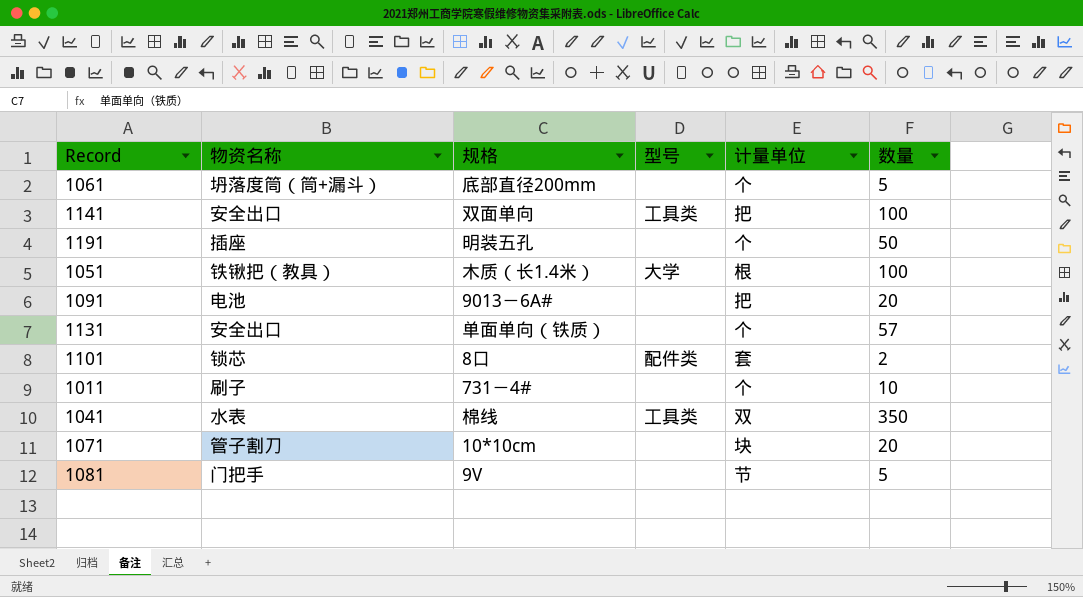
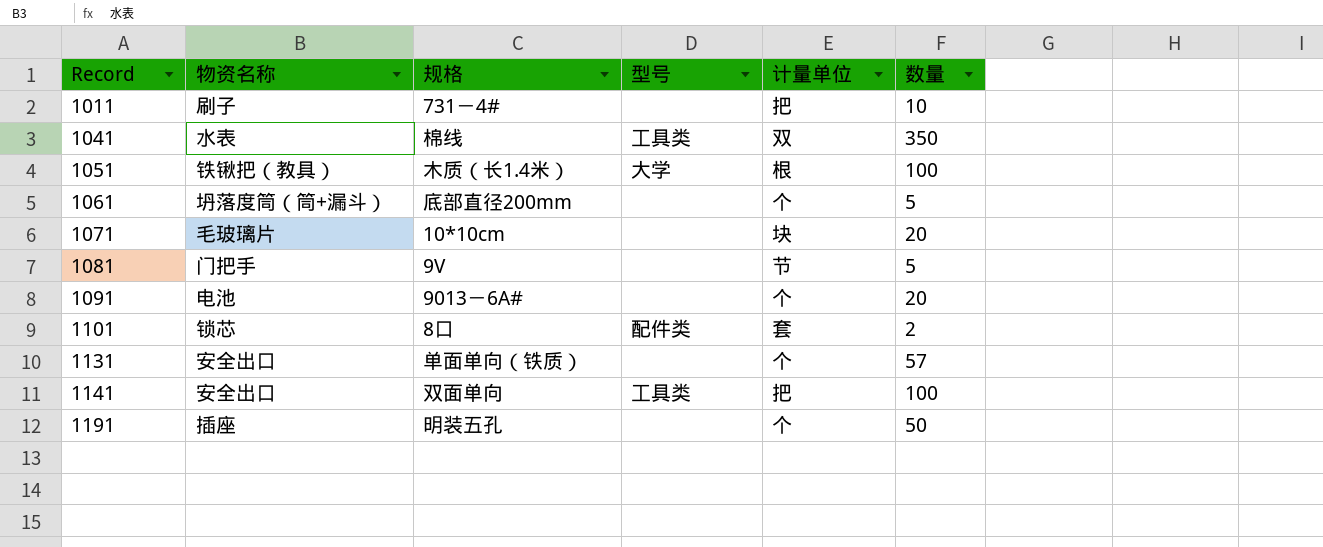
row order: none -> Record ascending
1011 | 计量单位: 个 -> 把
1071 | 物资名称: 管子割刀 -> 毛玻璃片
1091 | 计量单位: 把 -> 个

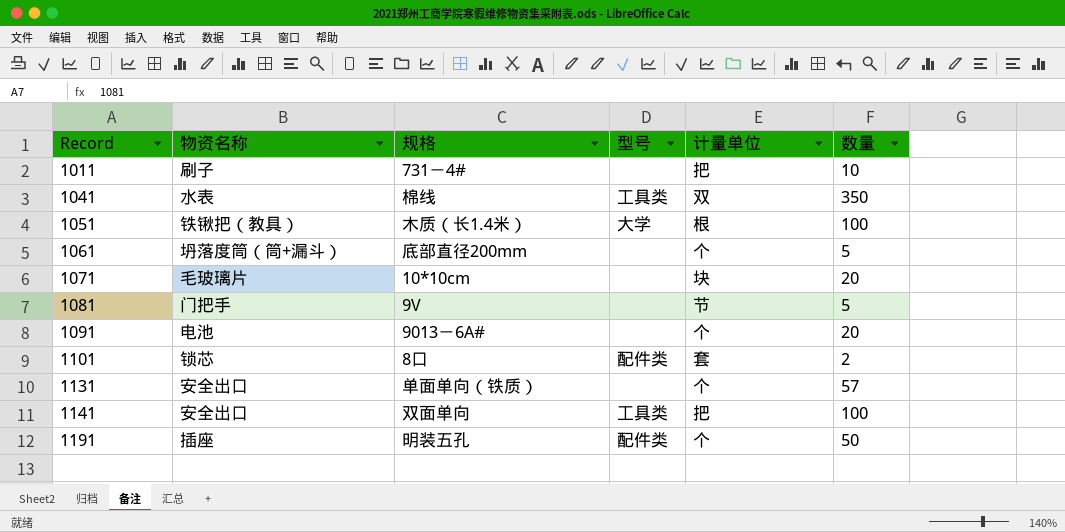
1191 | 型号: none -> 配件类

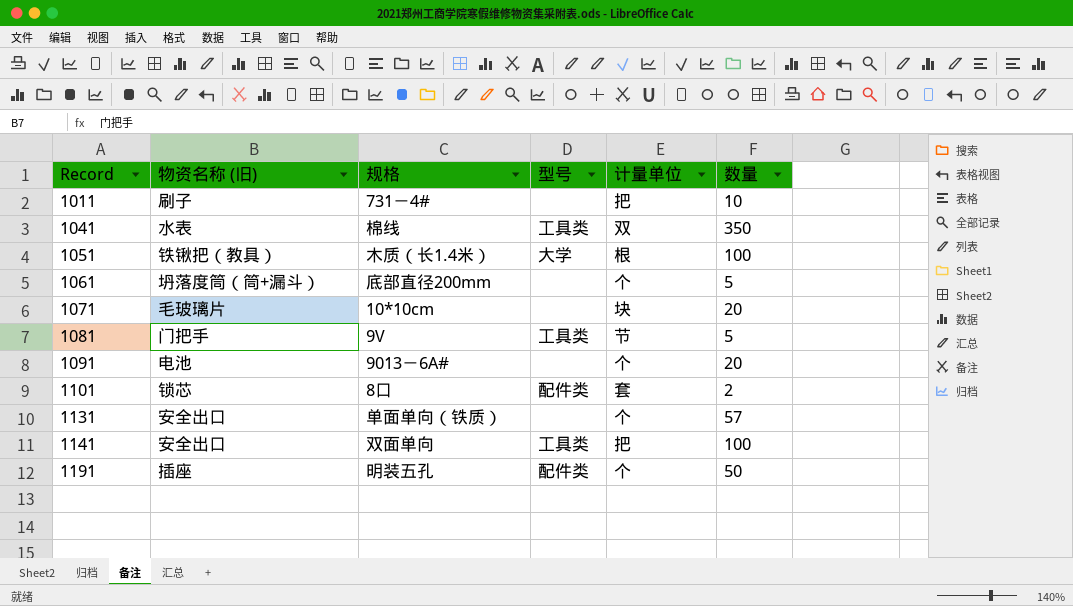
column name: 物资名称 -> 物资名称 (旧)
1081 | 型号: none -> 工具类

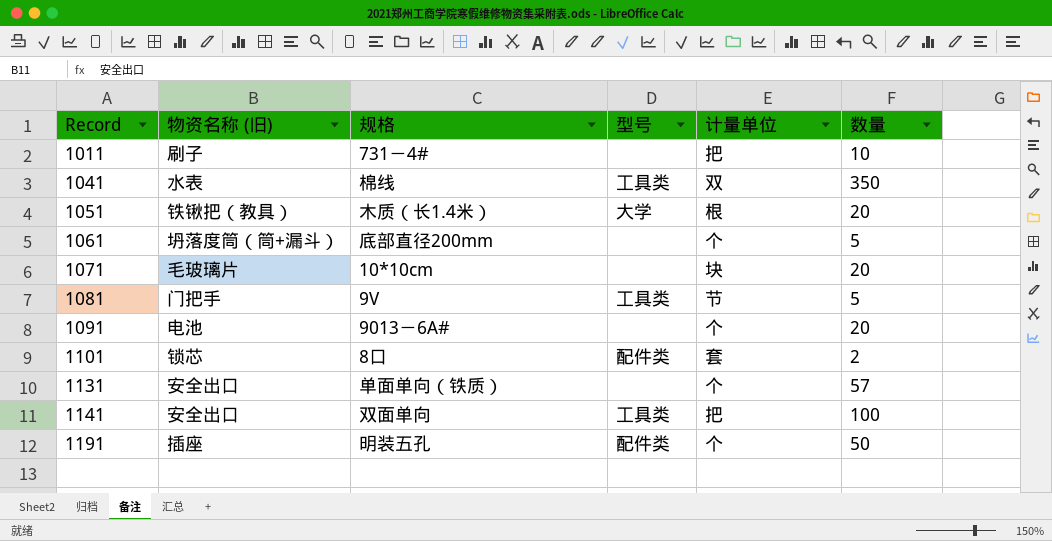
1051 | 数量: 100 -> 20

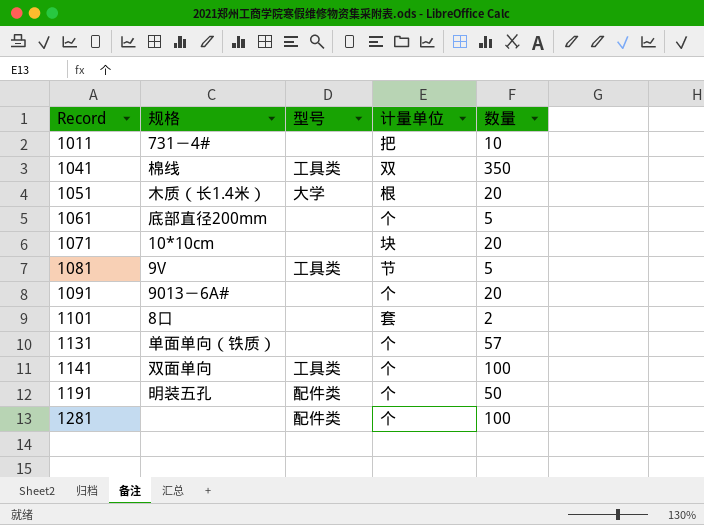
column 物资名称 (旧) | position: 2 -> none
1101 | 型号: 配件类 -> none
1141 | 计量单位: 把 -> 个
row 1281: none -> none | 配件类 | 个 | 100

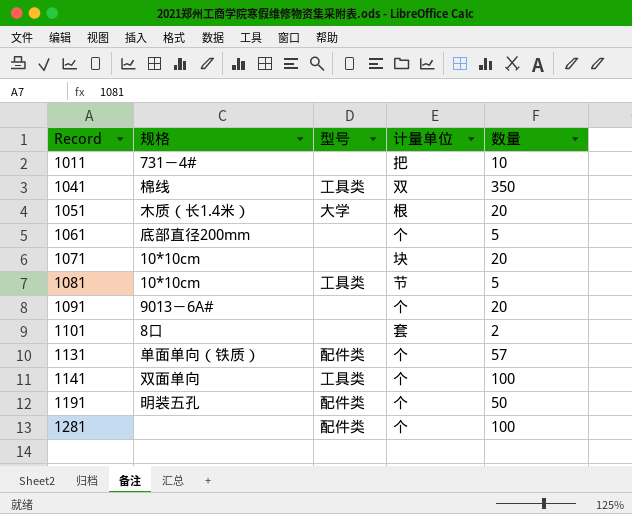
1081 | 规格: 9V -> 10*10cm
1131 | 型号: none -> 配件类

